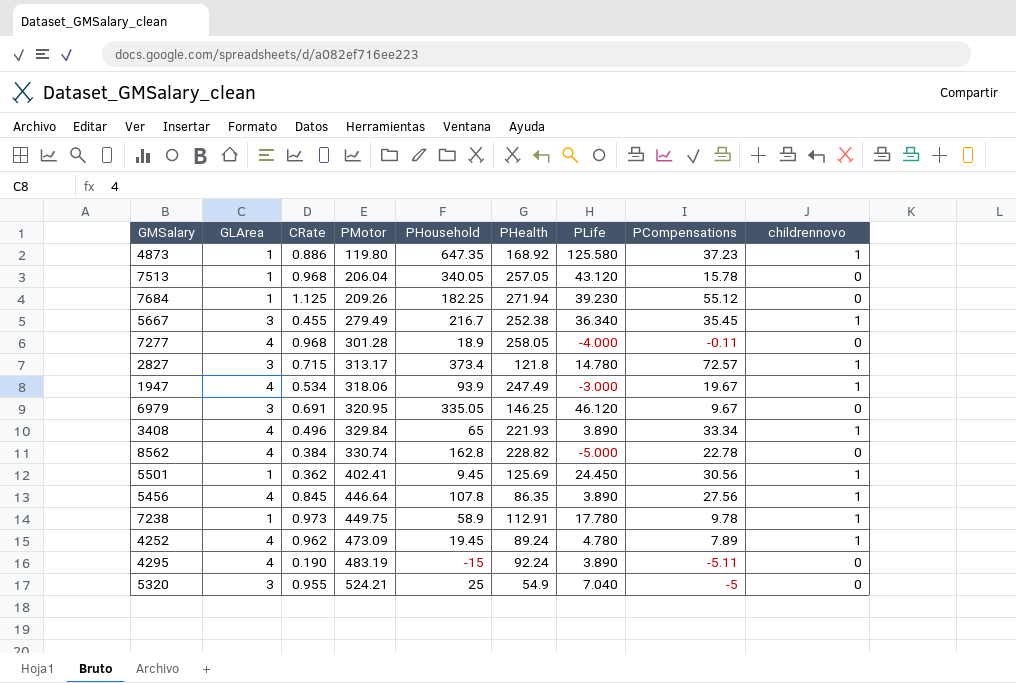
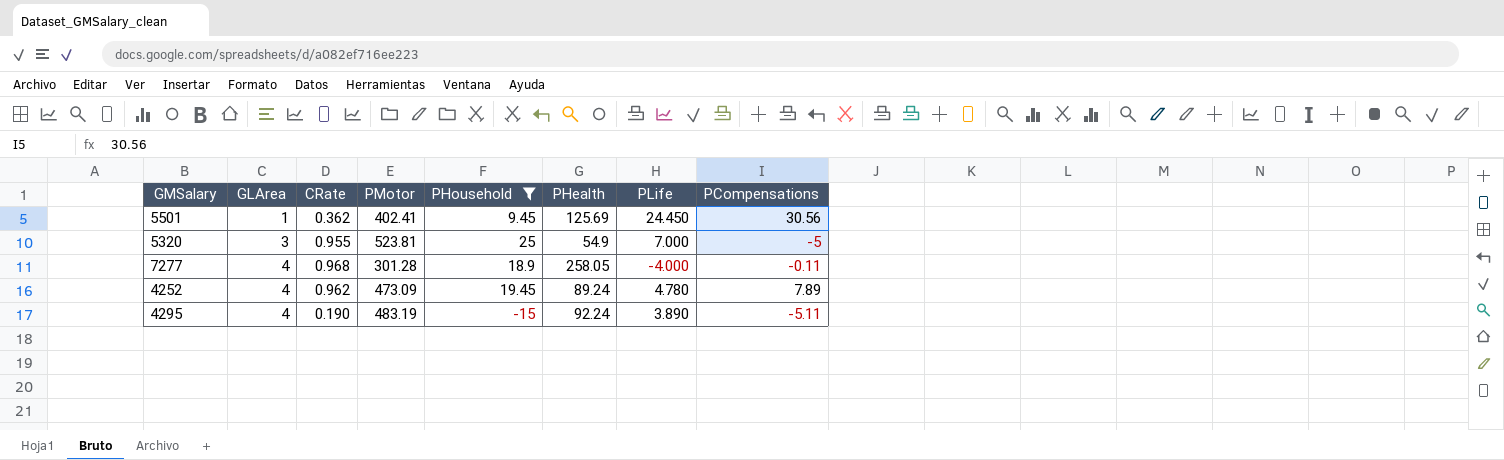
filter: none -> PHousehold <= 25
row order: PMotor ascending -> GLArea ascending
column childrennovo | position: 9 -> none
5320 | PMotor: 524.21 -> 523.81
5320 | PLife: 7.040 -> 7.000

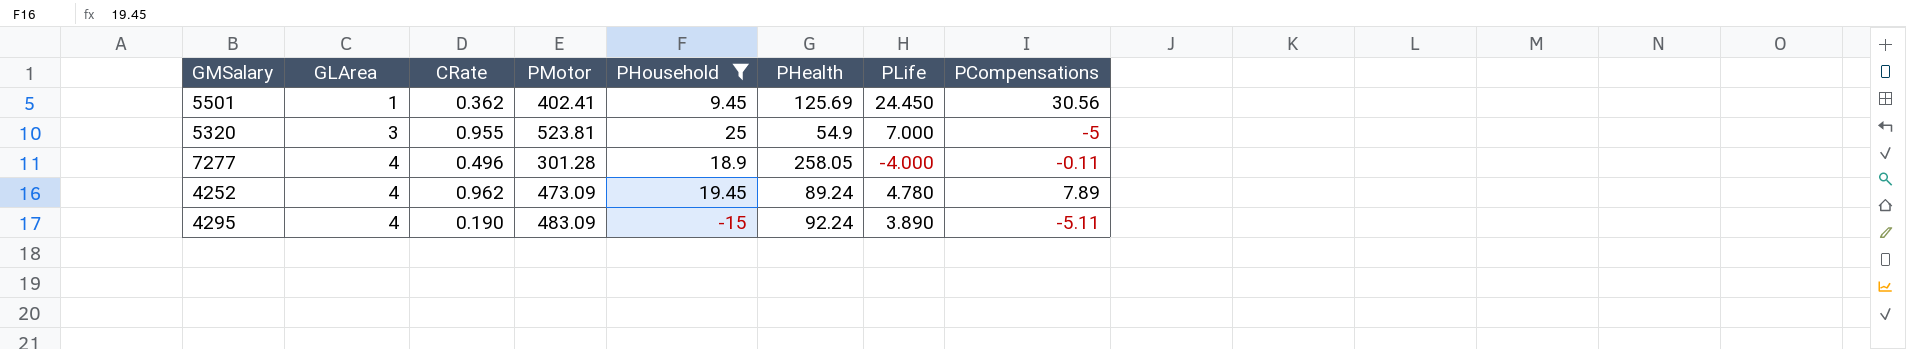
7277 | CRate: 0.968 -> 0.496
4295 | PMotor: 483.19 -> 483.09

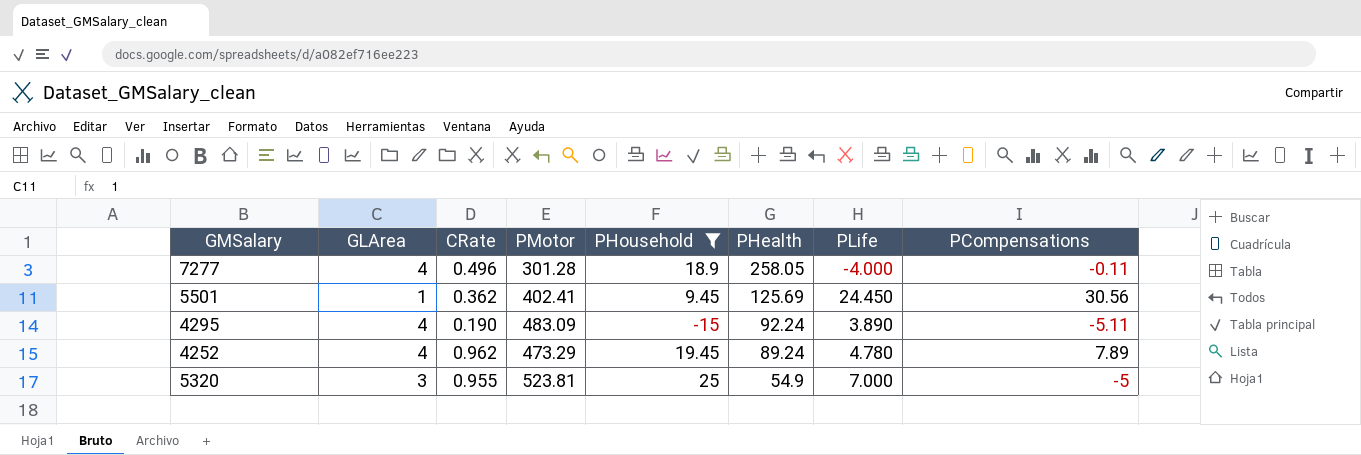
row order: GLArea ascending -> PHealth descending
4252 | PMotor: 473.09 -> 473.29

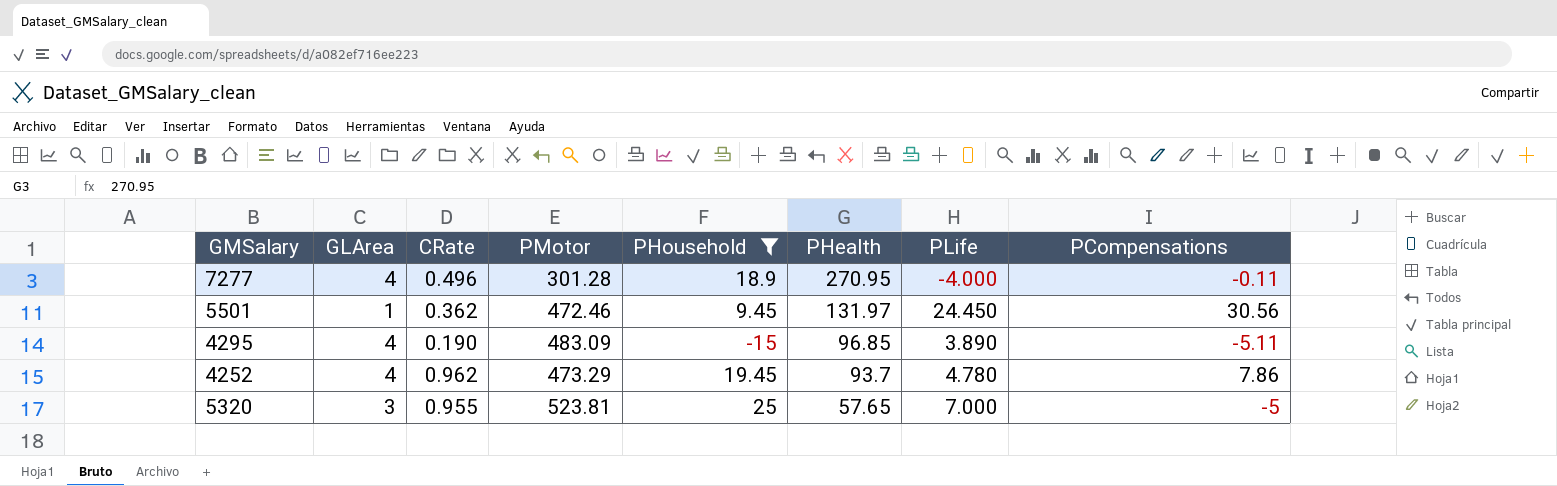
7277 | PHealth: 258.05 -> 270.95
5501 | PMotor: 402.41 -> 472.46
5501 | PHealth: 125.69 -> 131.97
4295 | PHealth: 92.24 -> 96.85
4252 | PHealth: 89.24 -> 93.7
4252 | PCompensations: 7.89 -> 7.86
5320 | PHealth: 54.9 -> 57.65

